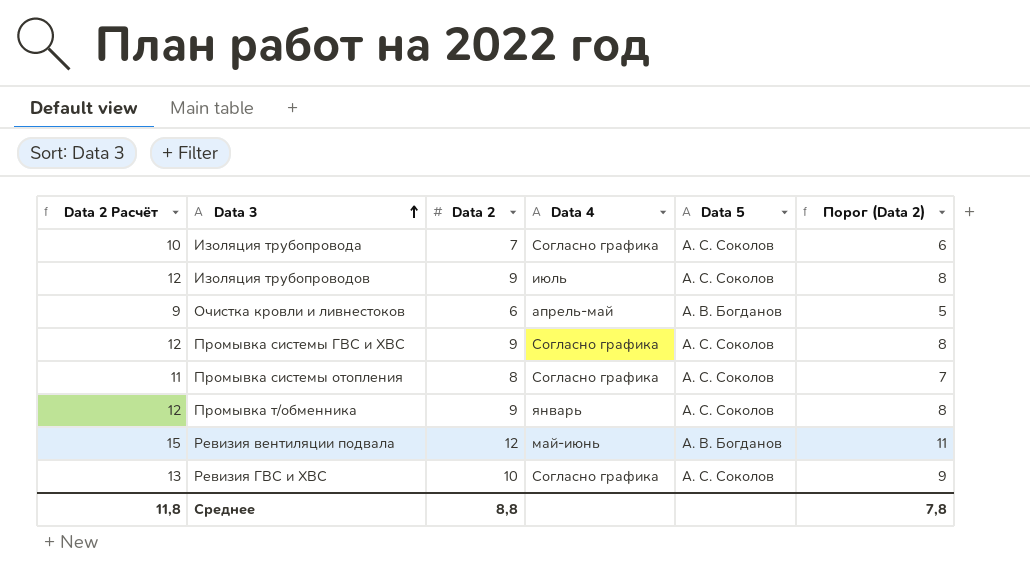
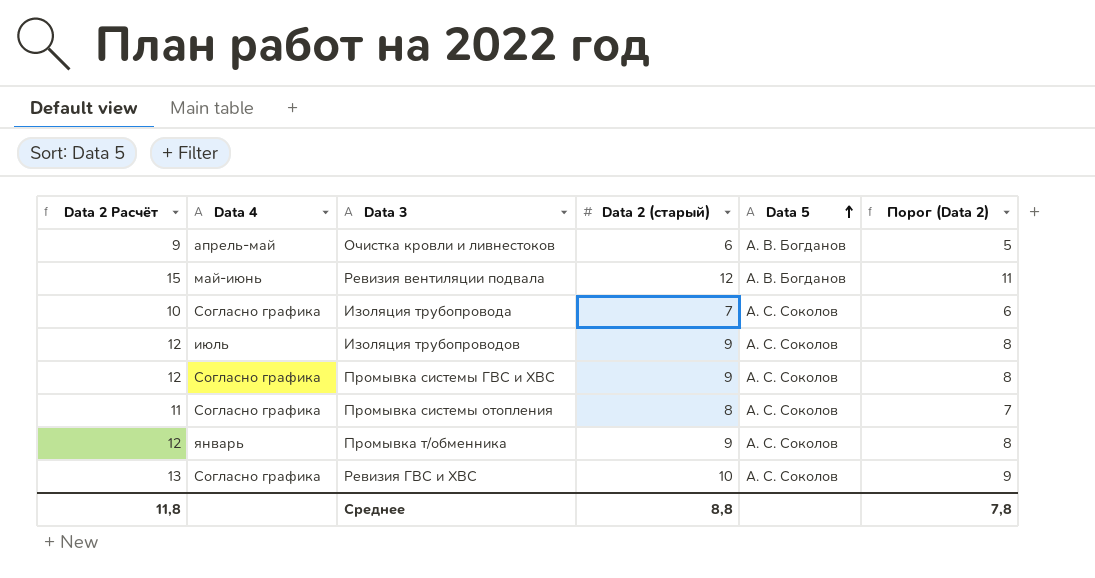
row order: Data 3 ascending -> Data 5 ascending
column Data 4 | position: 4 -> 2
column name: Data 2 -> Data 2 (старый)

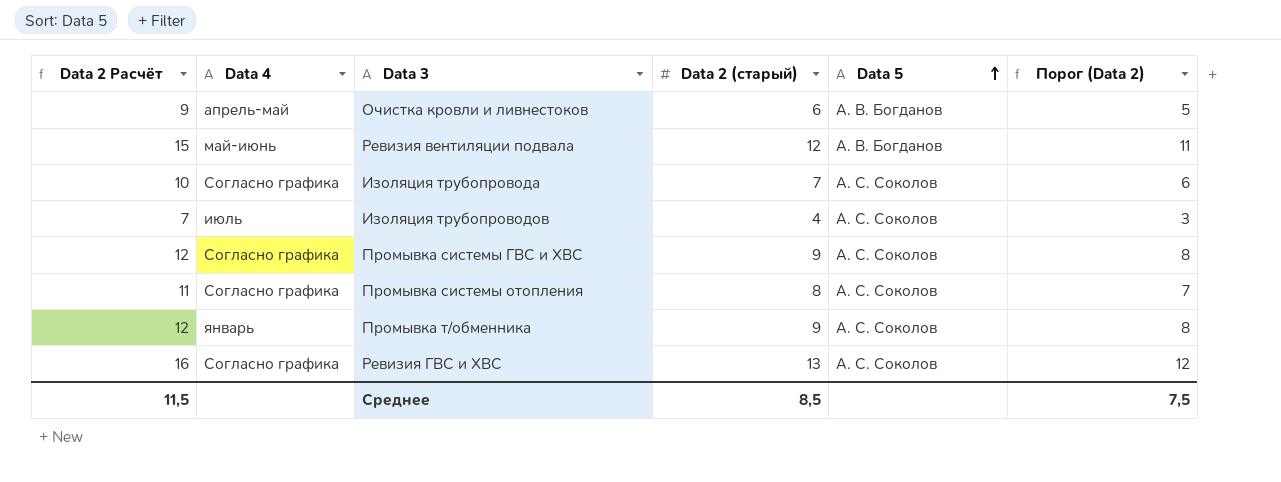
Изоляция трубопроводов | Data 2 Расчёт: 12 -> 7
Изоляция трубопроводов | Data 2 (старый): 9 -> 4
Изоляция трубопроводов | Порог (Data 2): 8 -> 3
Ревизия ГВС и ХВС | Data 2 Расчёт: 13 -> 16
Ревизия ГВС и ХВС | Data 2 (старый): 10 -> 13
Ревизия ГВС и ХВС | Порог (Data 2): 9 -> 12
Среднее | Data 2 Расчёт: 11,8 -> 11,5
Среднее | Data 2 (старый): 8,8 -> 8,5
Среднее | Порог (Data 2): 7,8 -> 7,5

